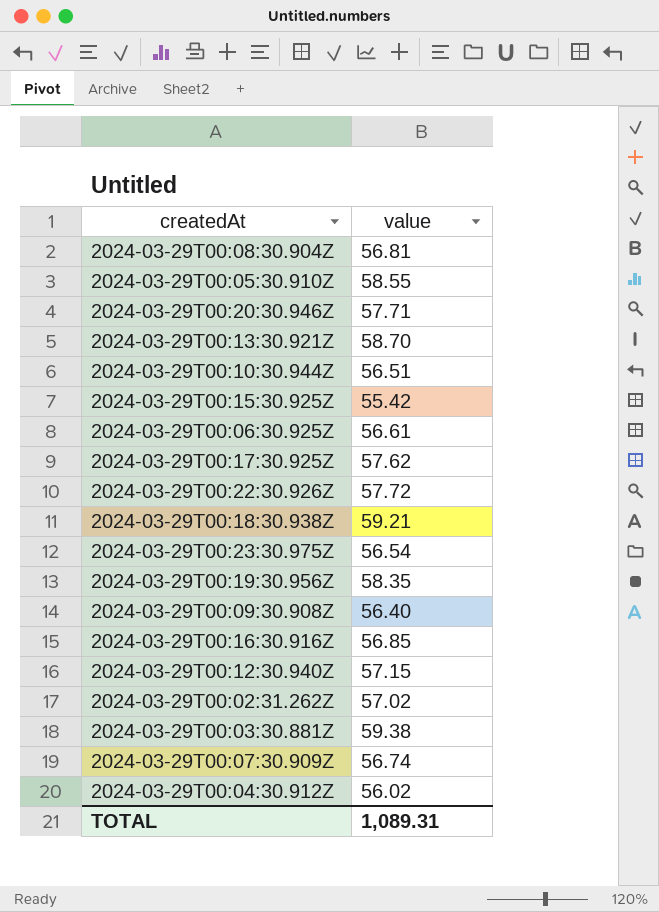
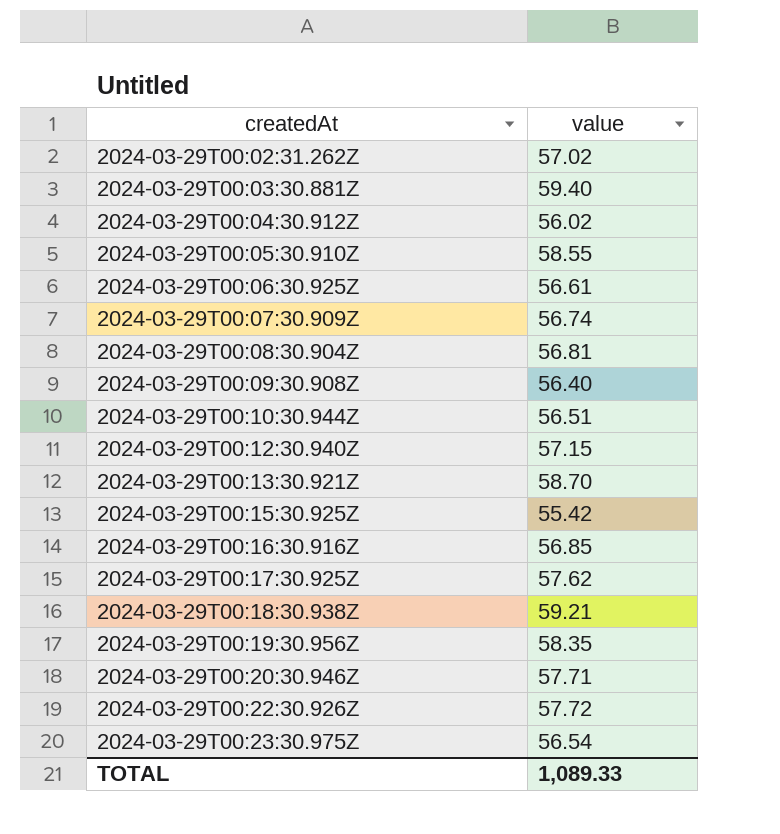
row order: none -> createdAt ascending
2024-03-29T00:03:30.881Z | value: 59.38 -> 59.40
TOTAL | value: 1,089.31 -> 1,089.33

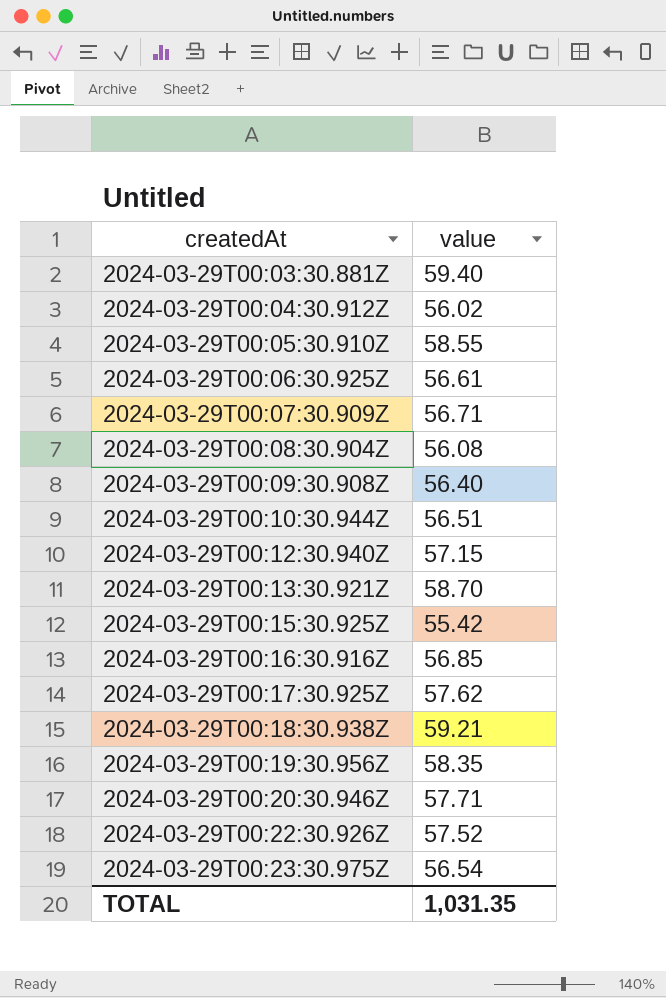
row 2024-03-29T00:02:31.262Z: 57.02 -> none
2024-03-29T00:07:30.909Z | value: 56.74 -> 56.71
2024-03-29T00:08:30.904Z | value: 56.81 -> 56.08
2024-03-29T00:22:30.926Z | value: 57.72 -> 57.52
TOTAL | value: 1,089.33 -> 1,031.35

